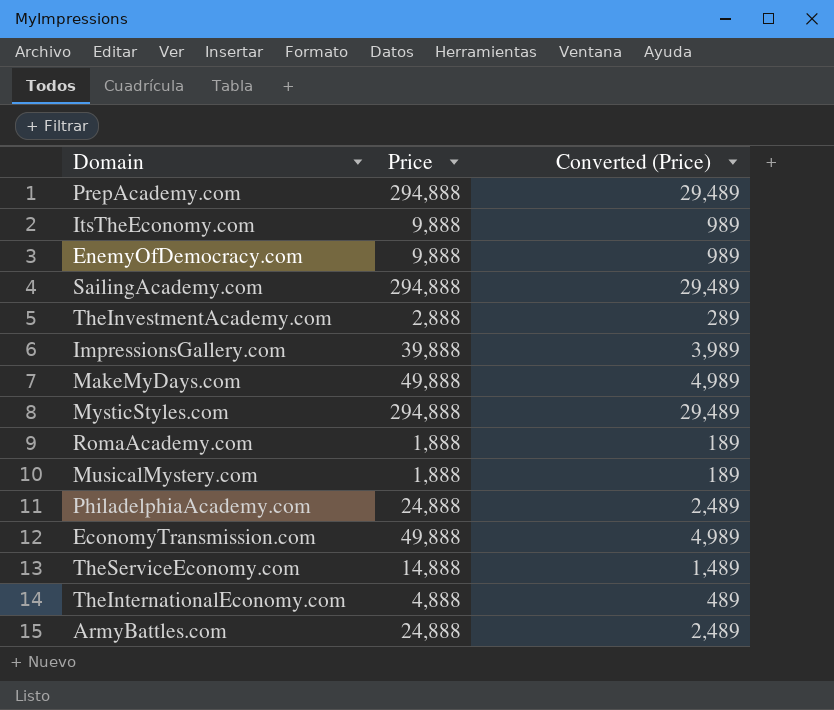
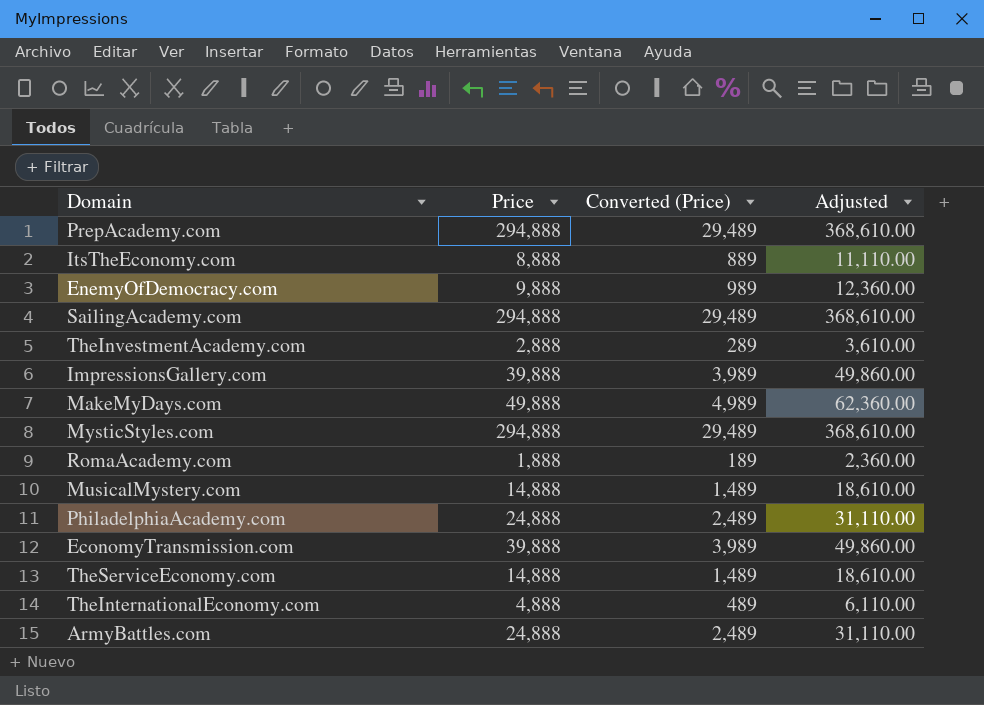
column Adjusted | formula: none -> [Price] * 1.25
ItsTheEconomy.com | Price: 9,888 -> 8,888
ItsTheEconomy.com | Converted (Price): 989 -> 889
MusicalMystery.com | Price: 1,888 -> 14,888
MusicalMystery.com | Converted (Price): 189 -> 1,489
EconomyTransmission.com | Price: 49,888 -> 39,888
EconomyTransmission.com | Converted (Price): 4,989 -> 3,989

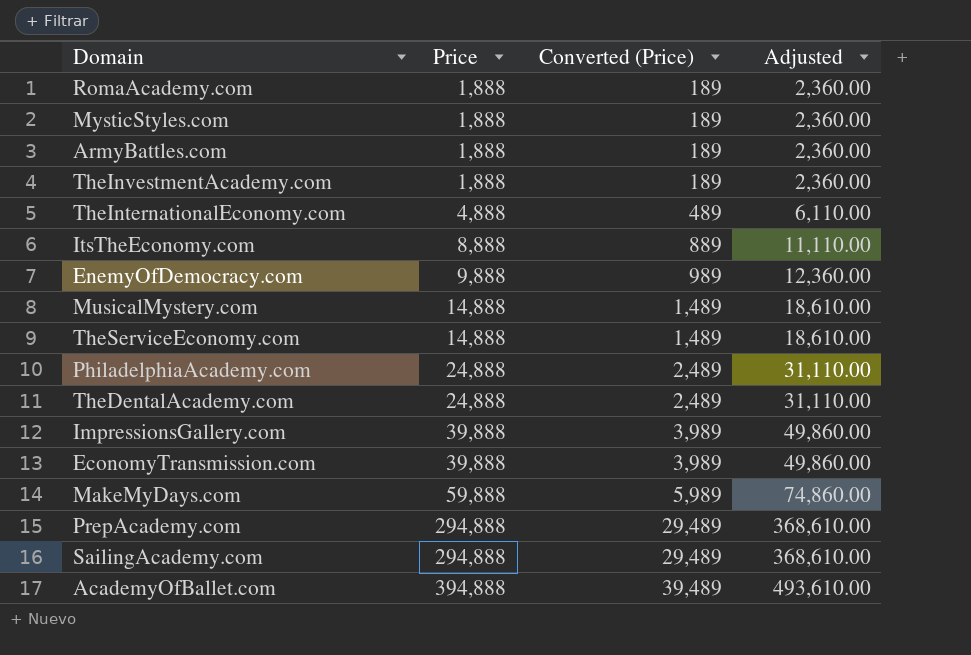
row order: none -> Price ascending
MysticStyles.com | Price: 294,888 -> 1,888
MysticStyles.com | Converted (Price): 29,489 -> 189
MysticStyles.com | Adjusted: 368,610.00 -> 2,360.00
ArmyBattles.com | Price: 24,888 -> 1,888
ArmyBattles.com | Converted (Price): 2,489 -> 189
ArmyBattles.com | Adjusted: 31,110.00 -> 2,360.00
TheInvestmentAcademy.com | Price: 2,888 -> 1,888
TheInvestmentAcademy.com | Converted (Price): 289 -> 189
TheInvestmentAcademy.com | Adjusted: 3,610.00 -> 2,360.00
row TheDentalAcademy.com: none -> 24,888 | 2,489 | 31,110.00
MakeMyDays.com | Price: 49,888 -> 59,888
MakeMyDays.com | Converted (Price): 4,989 -> 5,989
MakeMyDays.com | Adjusted: 62,360.00 -> 74,860.00
row AcademyOfBallet.com: none -> 394,888 | 39,489 | 493,610.00

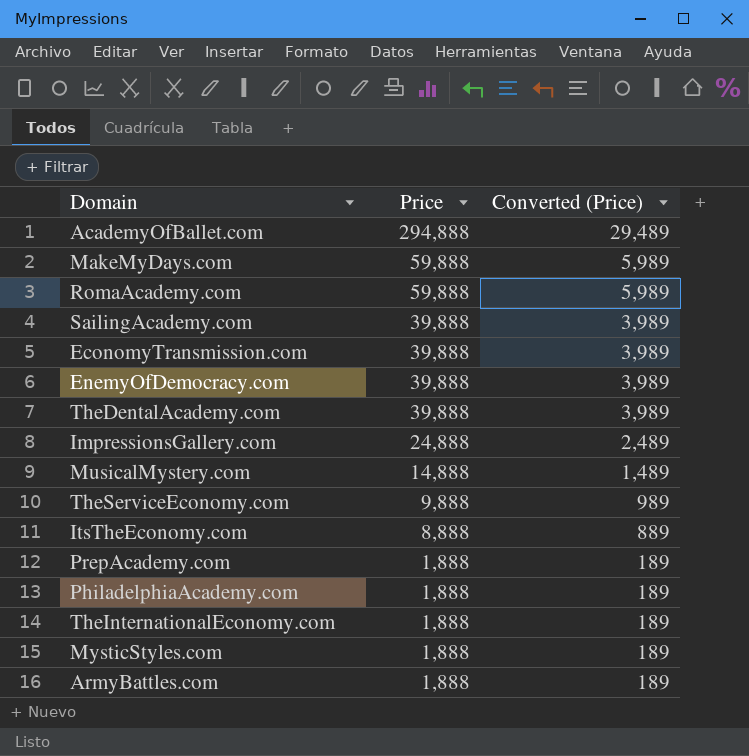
row order: Price ascending -> Price descending
column Adjusted | formula: [Price] * 1.25 -> none
row TheInvestmentAcademy.com: 1,888 | 189 | 2,360.00 -> none
AcademyOfBallet.com | Price: 394,888 -> 294,888
AcademyOfBallet.com | Converted (Price): 39,489 -> 29,489
RomaAcademy.com | Price: 1,888 -> 59,888
RomaAcademy.com | Converted (Price): 189 -> 5,989
SailingAcademy.com | Price: 294,888 -> 39,888
SailingAcademy.com | Converted (Price): 29,489 -> 3,989
EnemyOfDemocracy.com | Price: 9,888 -> 39,888
EnemyOfDemocracy.com | Converted (Price): 989 -> 3,989
TheDentalAcademy.com | Price: 24,888 -> 39,888
TheDentalAcademy.com | Converted (Price): 2,489 -> 3,989
ImpressionsGallery.com | Price: 39,888 -> 24,888
ImpressionsGallery.com | Converted (Price): 3,989 -> 2,489
TheServiceEconomy.com | Price: 14,888 -> 9,888
TheServiceEconomy.com | Converted (Price): 1,489 -> 989
PrepAcademy.com | Price: 294,888 -> 1,888
PrepAcademy.com | Converted (Price): 29,489 -> 189
PhiladelphiaAcademy.com | Price: 24,888 -> 1,888
PhiladelphiaAcademy.com | Converted (Price): 2,489 -> 189
TheInternationalEconomy.com | Price: 4,888 -> 1,888
TheInternationalEconomy.com | Converted (Price): 489 -> 189

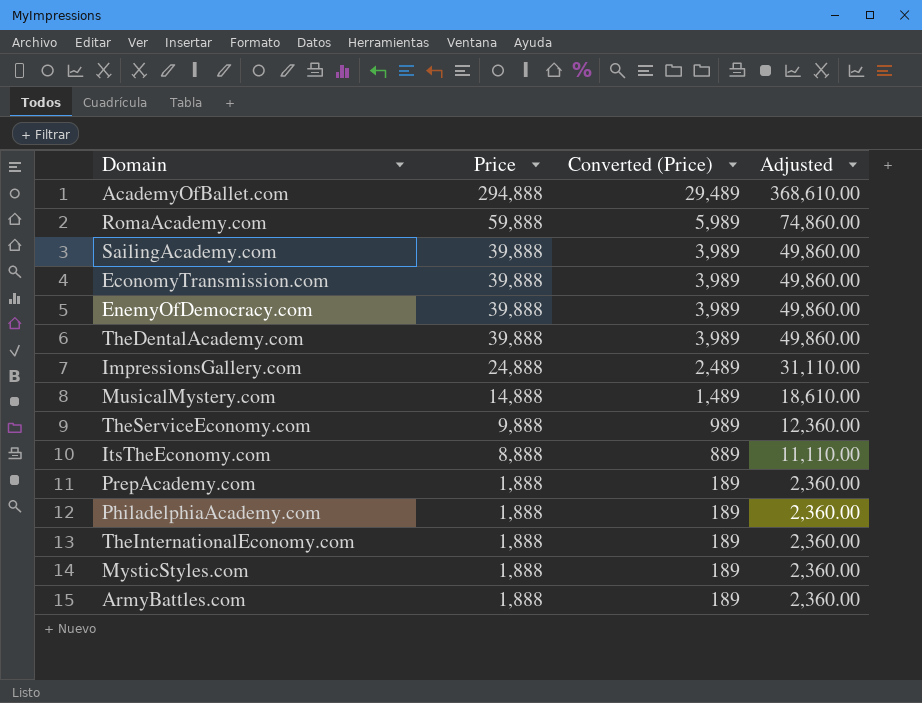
column Adjusted | formula: none -> [Price] * 1.25
row MakeMyDays.com: 59,888 | 5,989 -> none

